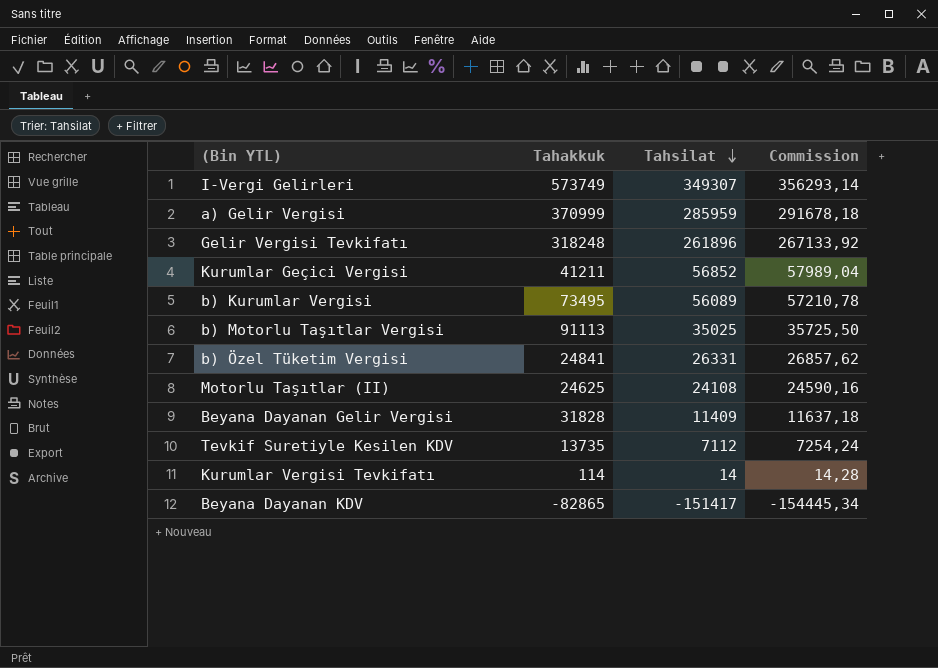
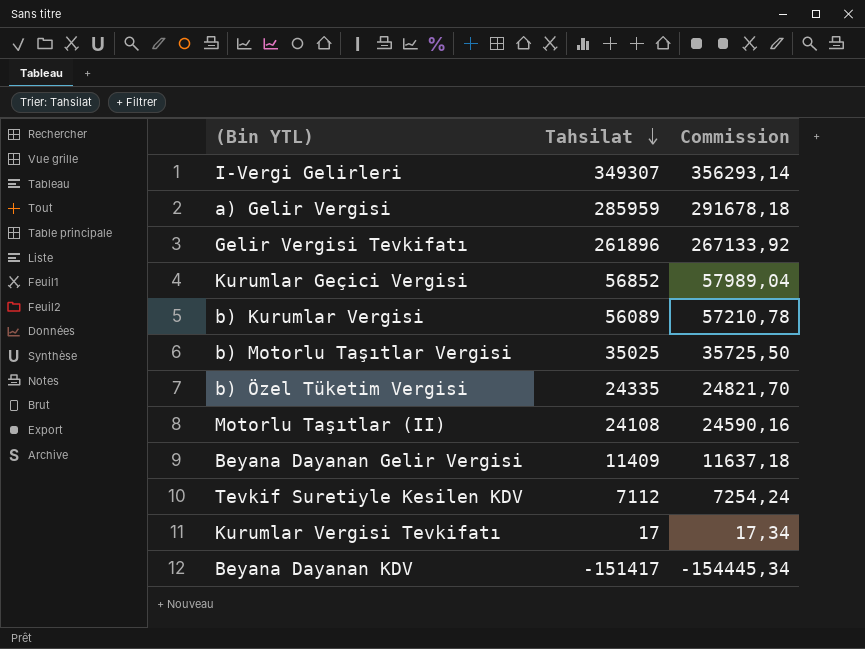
column Tahakkuk | position: 2 -> none
b) Özel Tüketim Vergisi | Tahsilat: 26331 -> 24335
b) Özel Tüketim Vergisi | Commission: 26857,62 -> 24821,70
Kurumlar Vergisi Tevkifatı | Tahsilat: 14 -> 17
Kurumlar Vergisi Tevkifatı | Commission: 14,28 -> 17,34

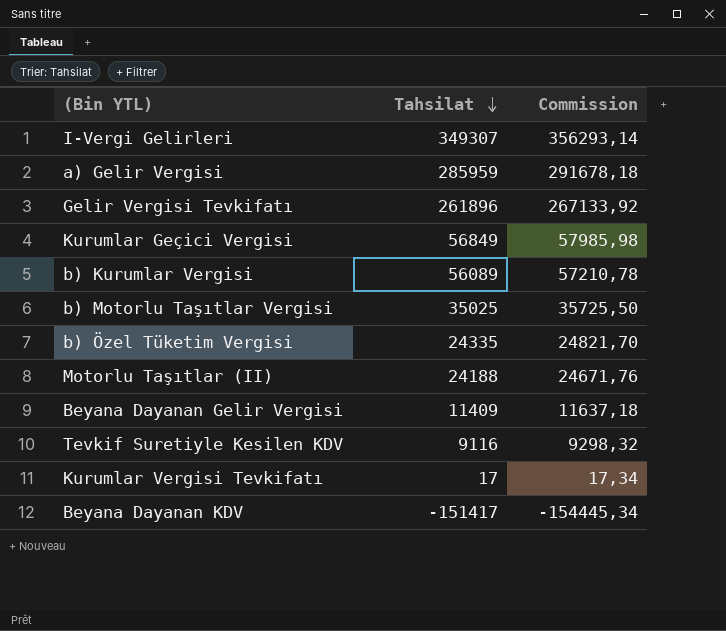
Kurumlar Geçici Vergisi | Tahsilat: 56852 -> 56849
Kurumlar Geçici Vergisi | Commission: 57989,04 -> 57985,98
Motorlu Taşıtlar (II) | Tahsilat: 24108 -> 24188
Motorlu Taşıtlar (II) | Commission: 24590,16 -> 24671,76
Tevkif Suretiyle Kesilen KDV | Tahsilat: 7112 -> 9116
Tevkif Suretiyle Kesilen KDV | Commission: 7254,24 -> 9298,32

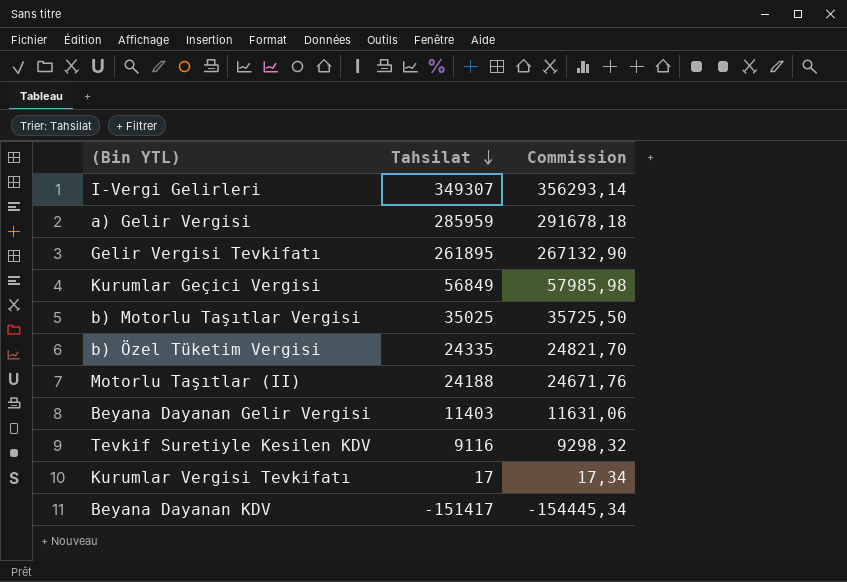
row b) Kurumlar Vergisi: 56089 | 57210,78 -> none
Gelir Vergisi Tevkifatı | Tahsilat: 261896 -> 261895
Gelir Vergisi Tevkifatı | Commission: 267133,92 -> 267132,90
Beyana Dayanan Gelir Vergisi | Tahsilat: 11409 -> 11403
Beyana Dayanan Gelir Vergisi | Commission: 11637,18 -> 11631,06

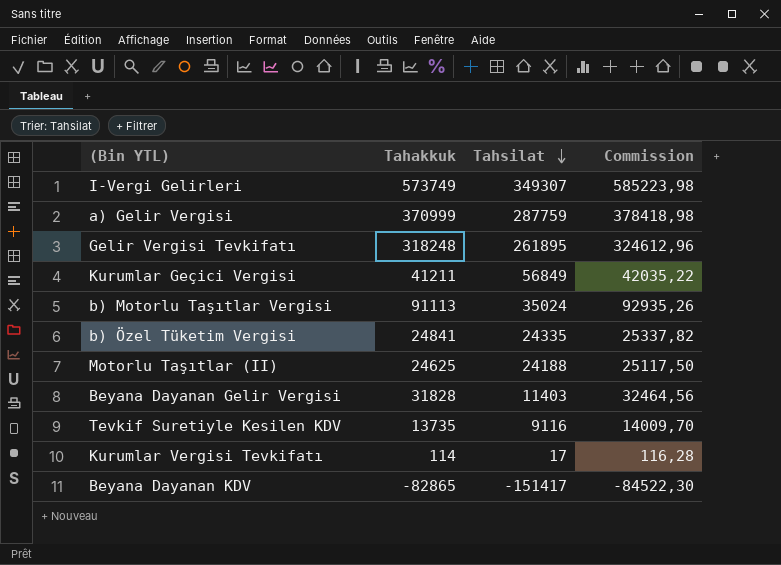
column Tahakkuk | position: none -> 2
column Commission | formula: [Tahsilat] * 1,02 -> [Tahakkuk] * 1,02
a) Gelir Vergisi | Tahsilat: 285959 -> 287759
b) Motorlu Taşıtlar Vergisi | Tahsilat: 35025 -> 35024

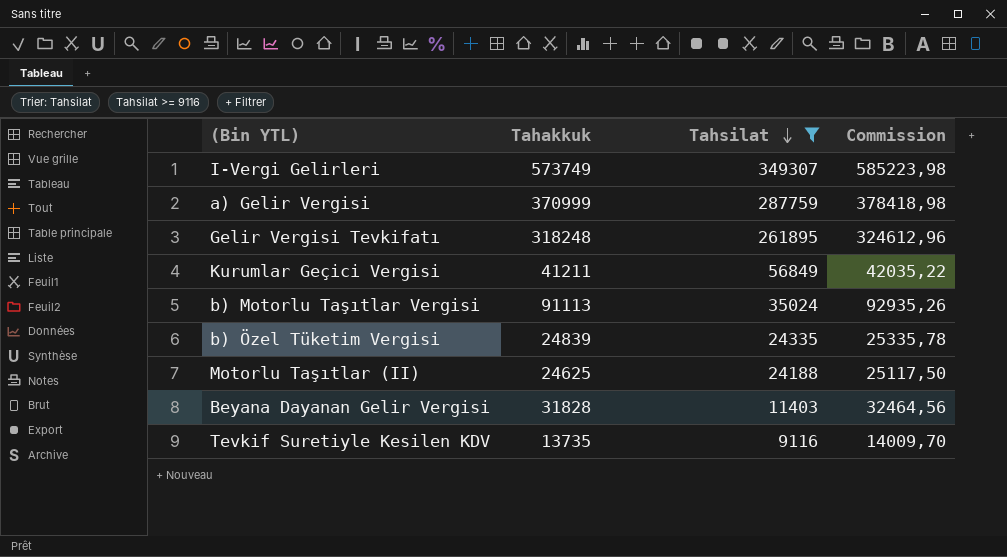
filter: none -> Tahsilat >= 9116
b) Özel Tüketim Vergisi | Tahakkuk: 24841 -> 24839
b) Özel Tüketim Vergisi | Commission: 25337,82 -> 25335,78

